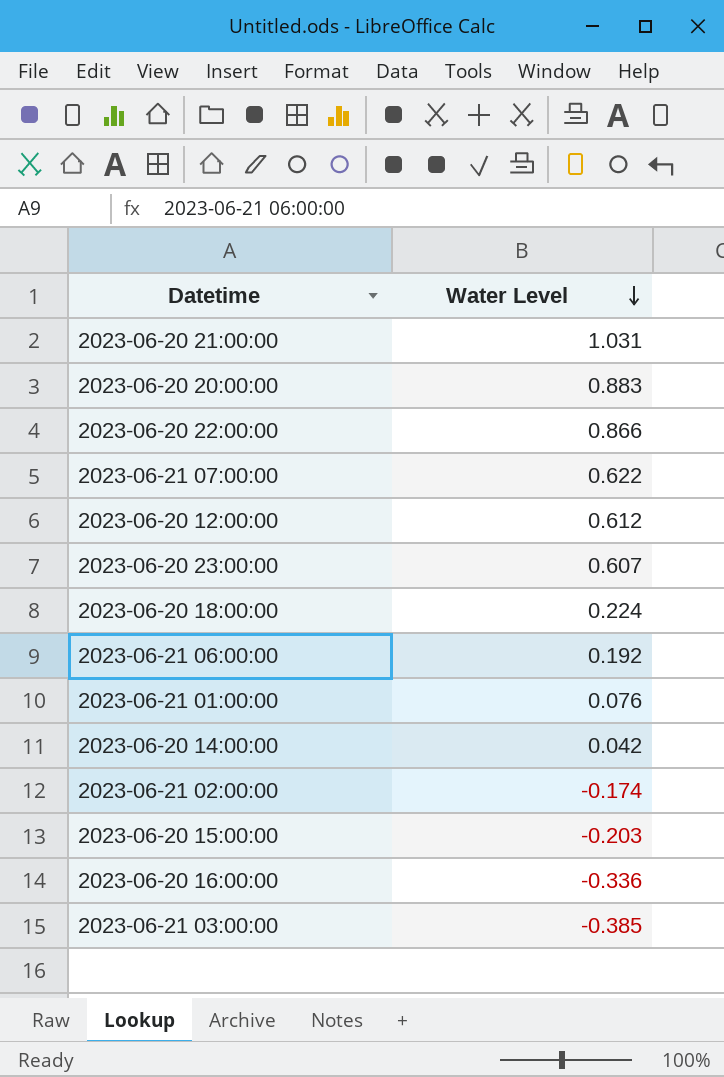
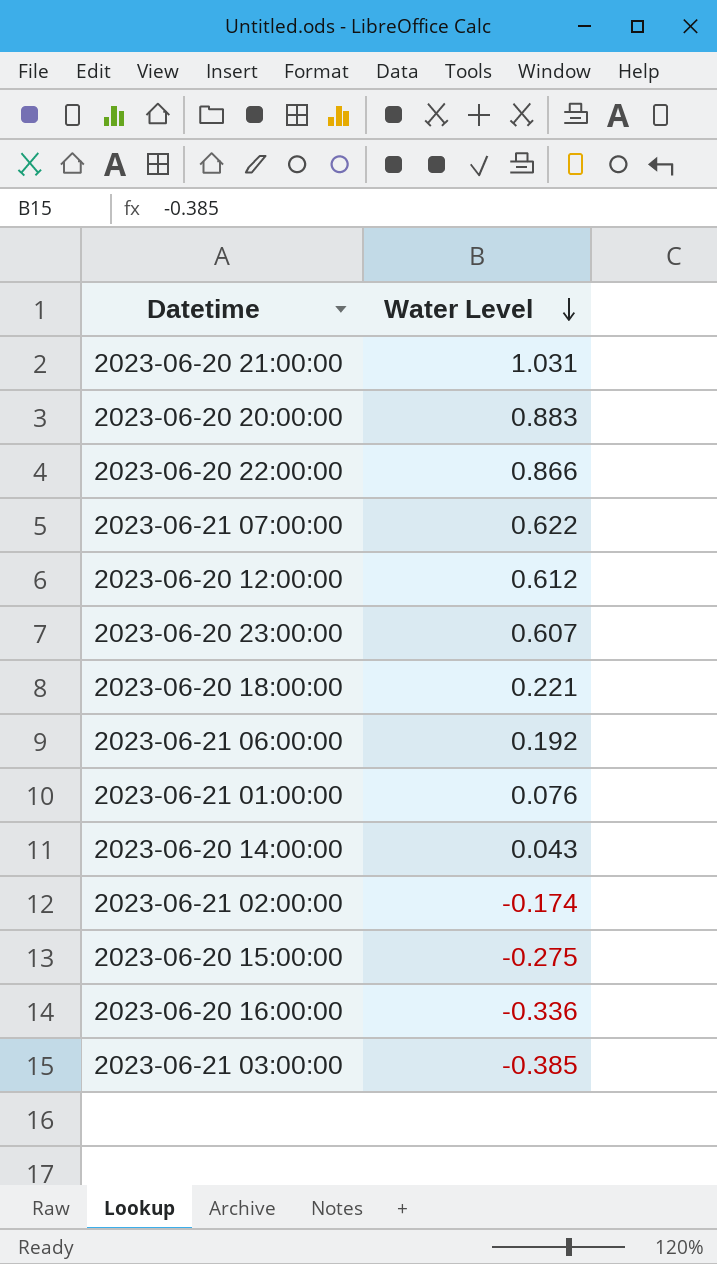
2023-06-20 18:00:00 | Water Level: 0.224 -> 0.221
2023-06-20 14:00:00 | Water Level: 0.042 -> 0.043
2023-06-20 15:00:00 | Water Level: -0.203 -> -0.275

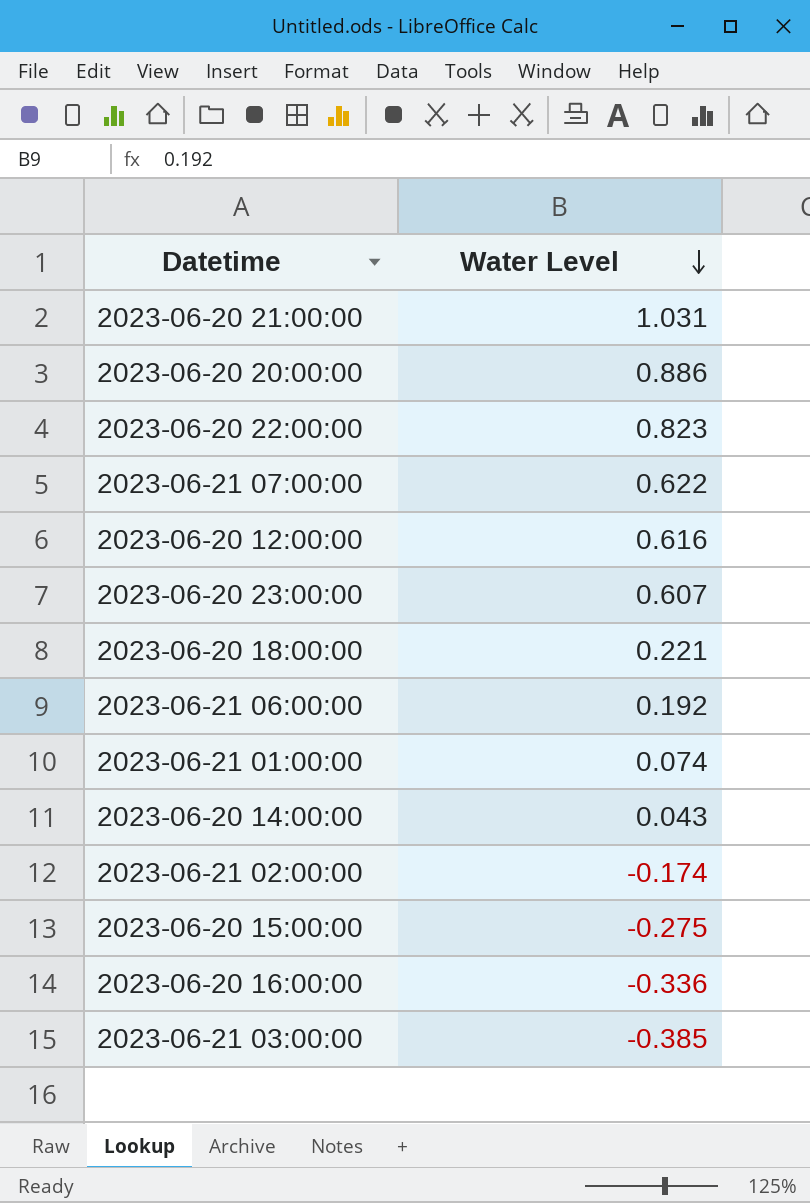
2023-06-20 20:00:00 | Water Level: 0.883 -> 0.886
2023-06-20 22:00:00 | Water Level: 0.866 -> 0.823
2023-06-20 12:00:00 | Water Level: 0.612 -> 0.616
2023-06-21 01:00:00 | Water Level: 0.076 -> 0.074

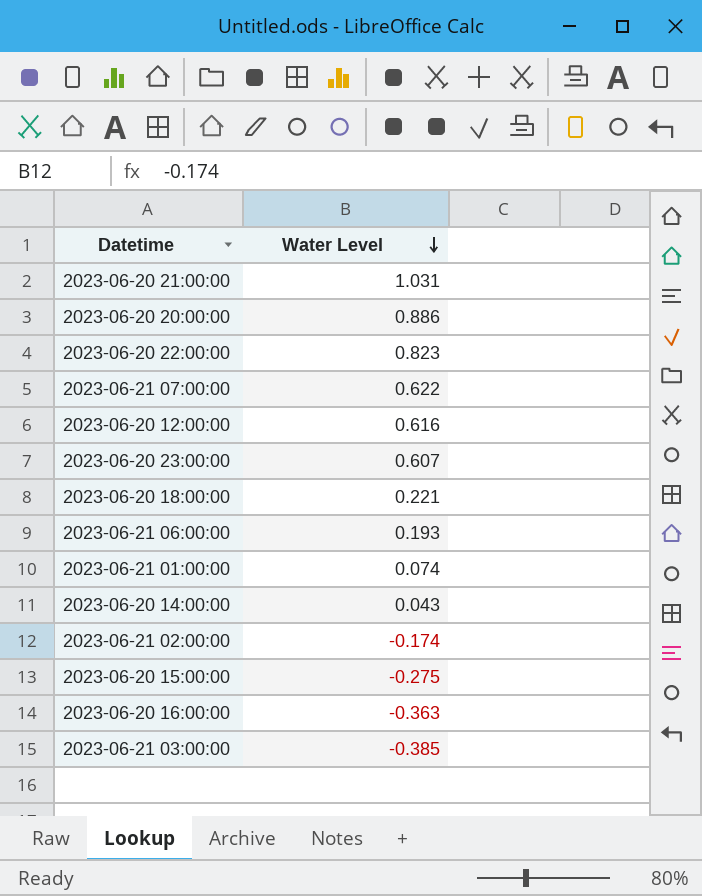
2023-06-21 06:00:00 | Water Level: 0.192 -> 0.193
2023-06-20 16:00:00 | Water Level: -0.336 -> -0.363

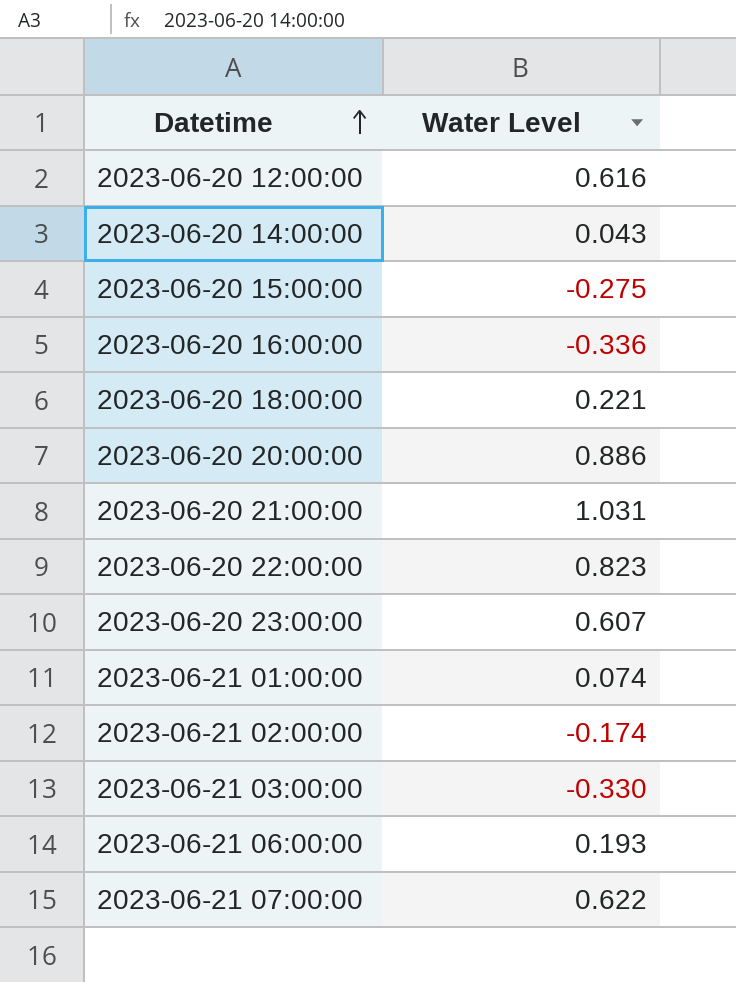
row order: Water Level descending -> Datetime ascending
2023-06-20 16:00:00 | Water Level: -0.363 -> -0.336
2023-06-21 03:00:00 | Water Level: -0.385 -> -0.330

